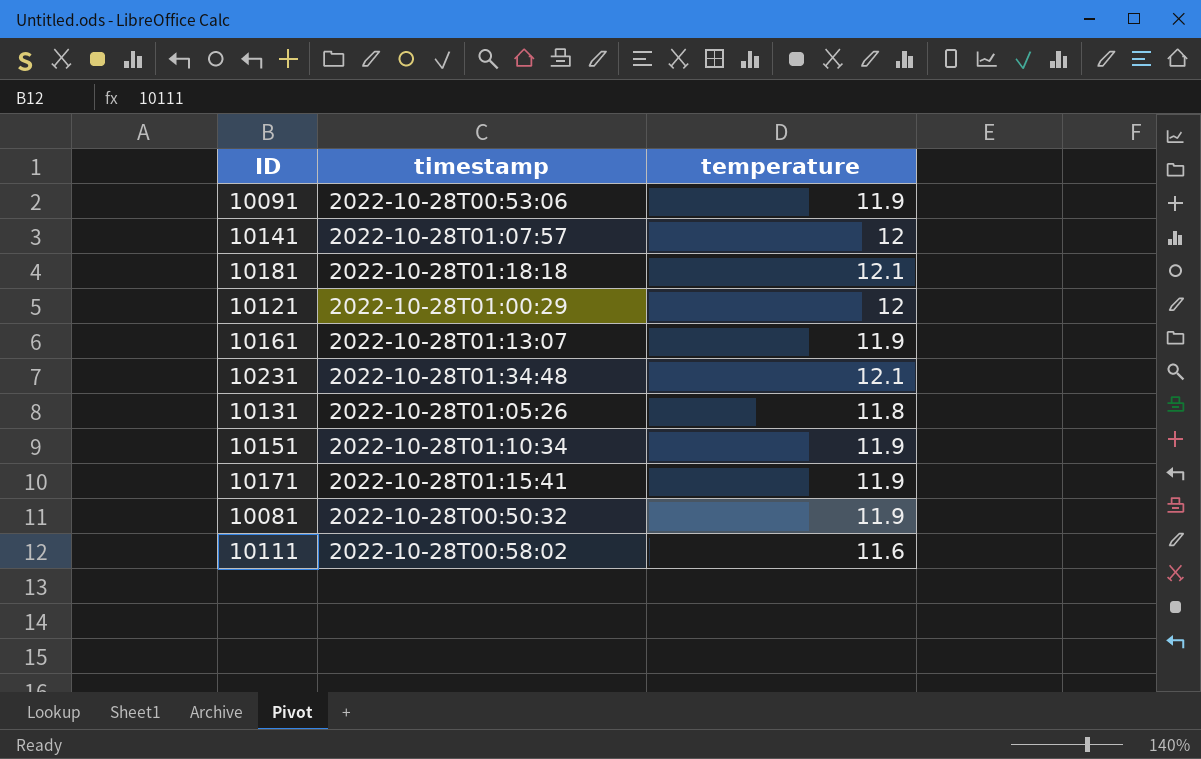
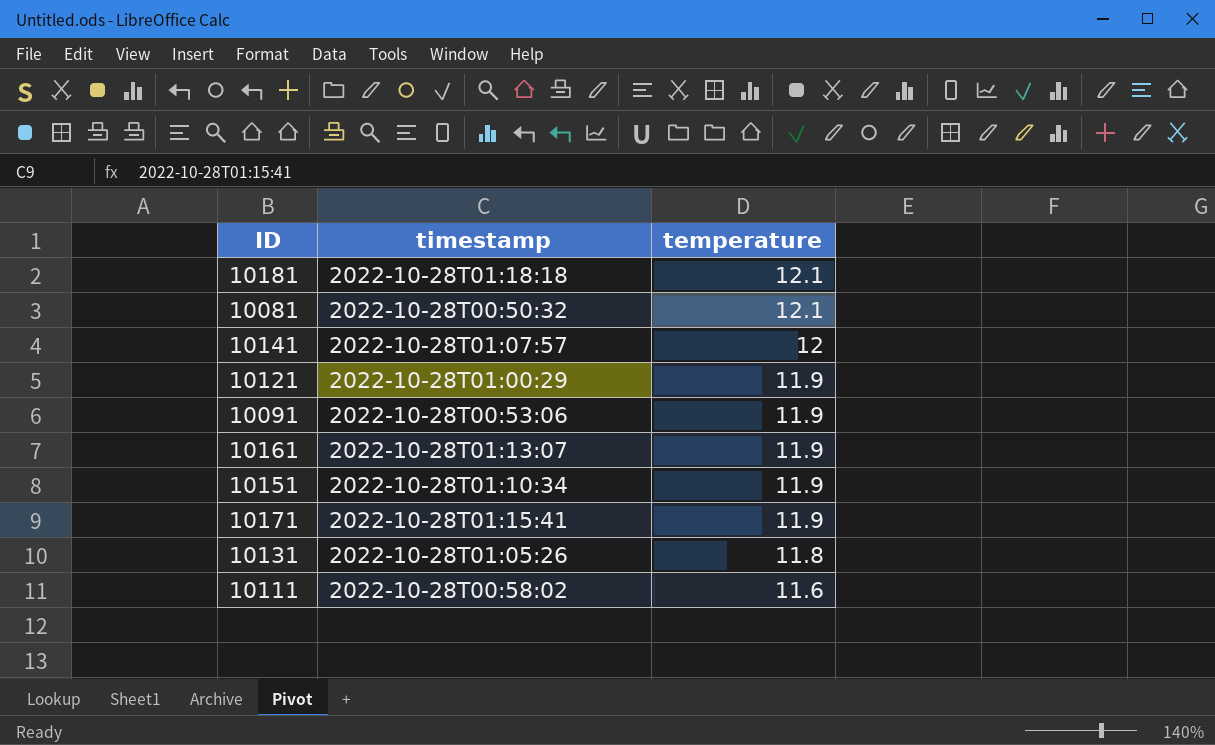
row order: none -> temperature descending
row 10231: 2022-10-28T01:34:48 | 12.1 -> none
10081 | temperature: 11.9 -> 12.1
10121 | temperature: 12 -> 11.9

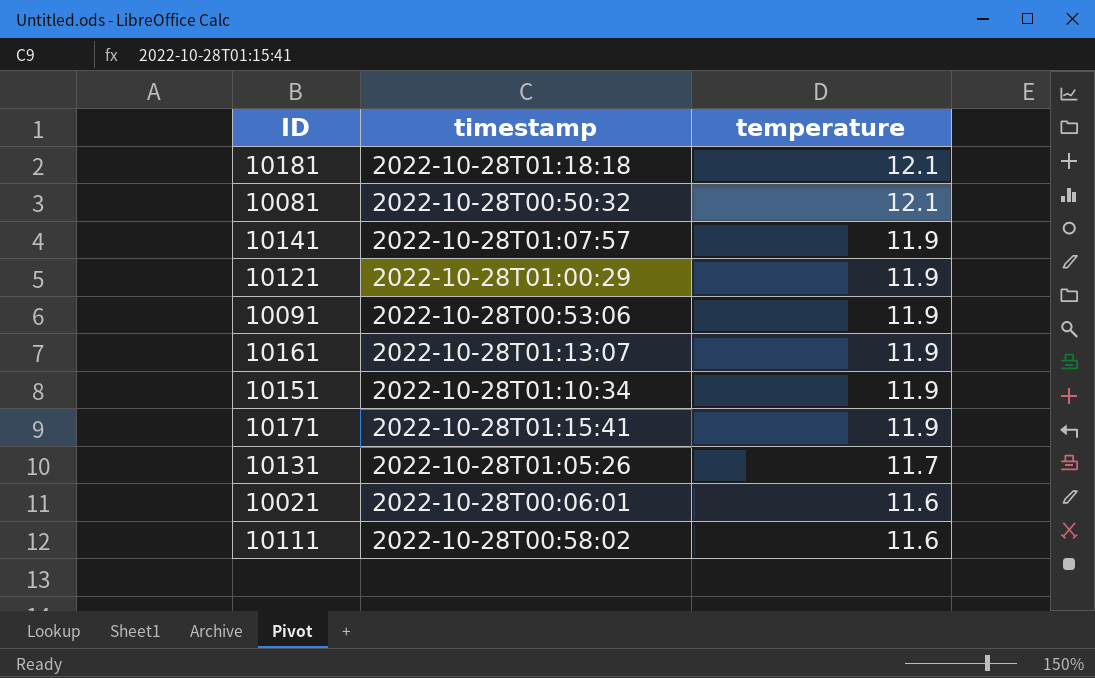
10141 | temperature: 12 -> 11.9
10131 | temperature: 11.8 -> 11.7
row 10021: none -> 2022-10-28T00:06:01 | 11.6

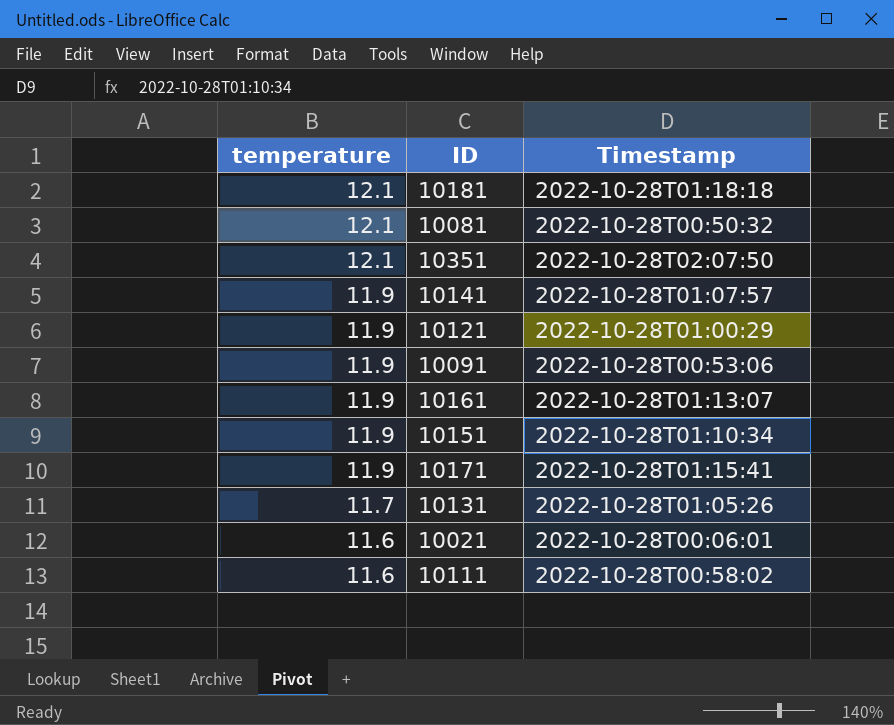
column temperature | position: 3 -> 1
column name: timestamp -> Timestamp
row 10351: none -> 12.1 | 2022-10-28T02:07:50

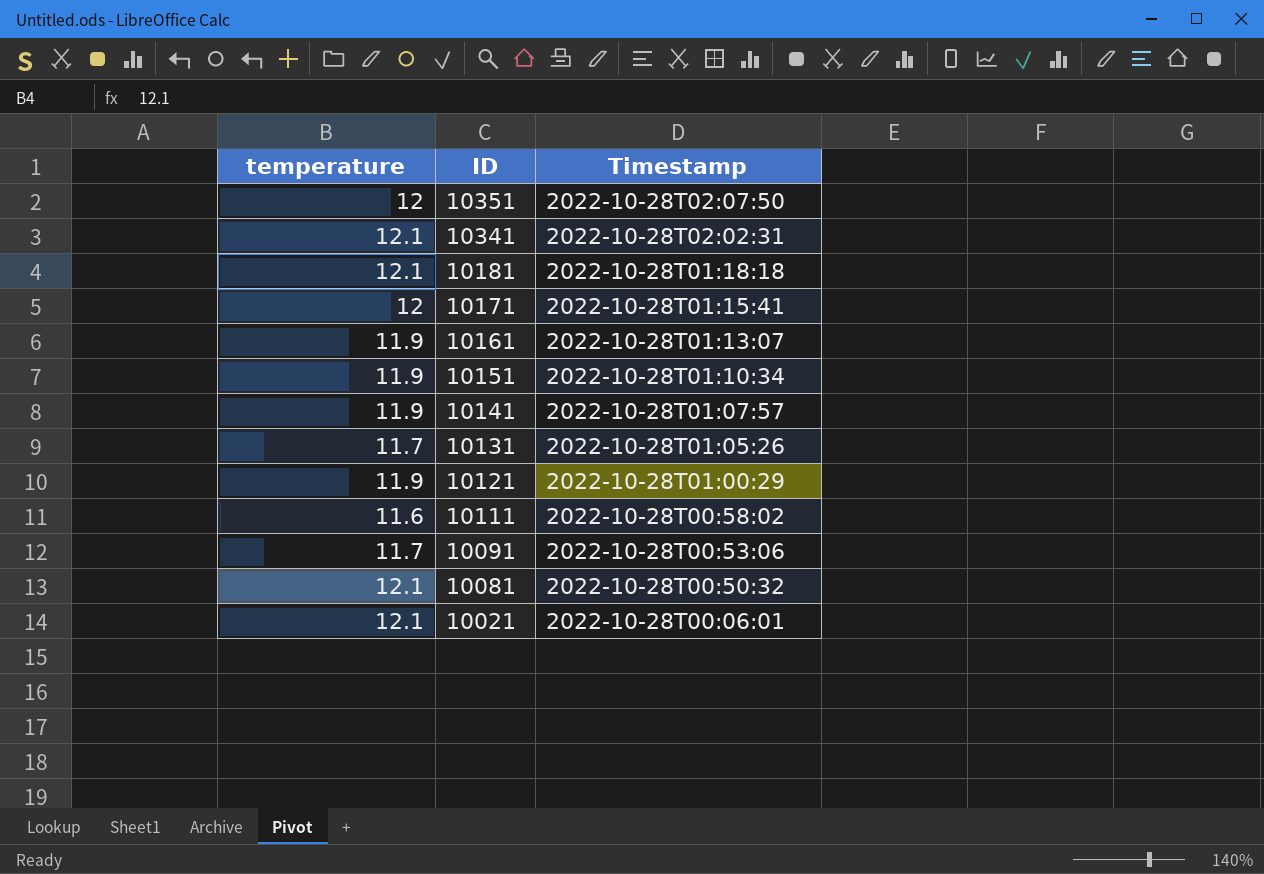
row order: temperature descending -> ID descending
10351 | temperature: 12.1 -> 12
row 10341: none -> 12.1 | 2022-10-28T02:02:31
10171 | temperature: 11.9 -> 12
10091 | temperature: 11.9 -> 11.7
10021 | temperature: 11.6 -> 12.1

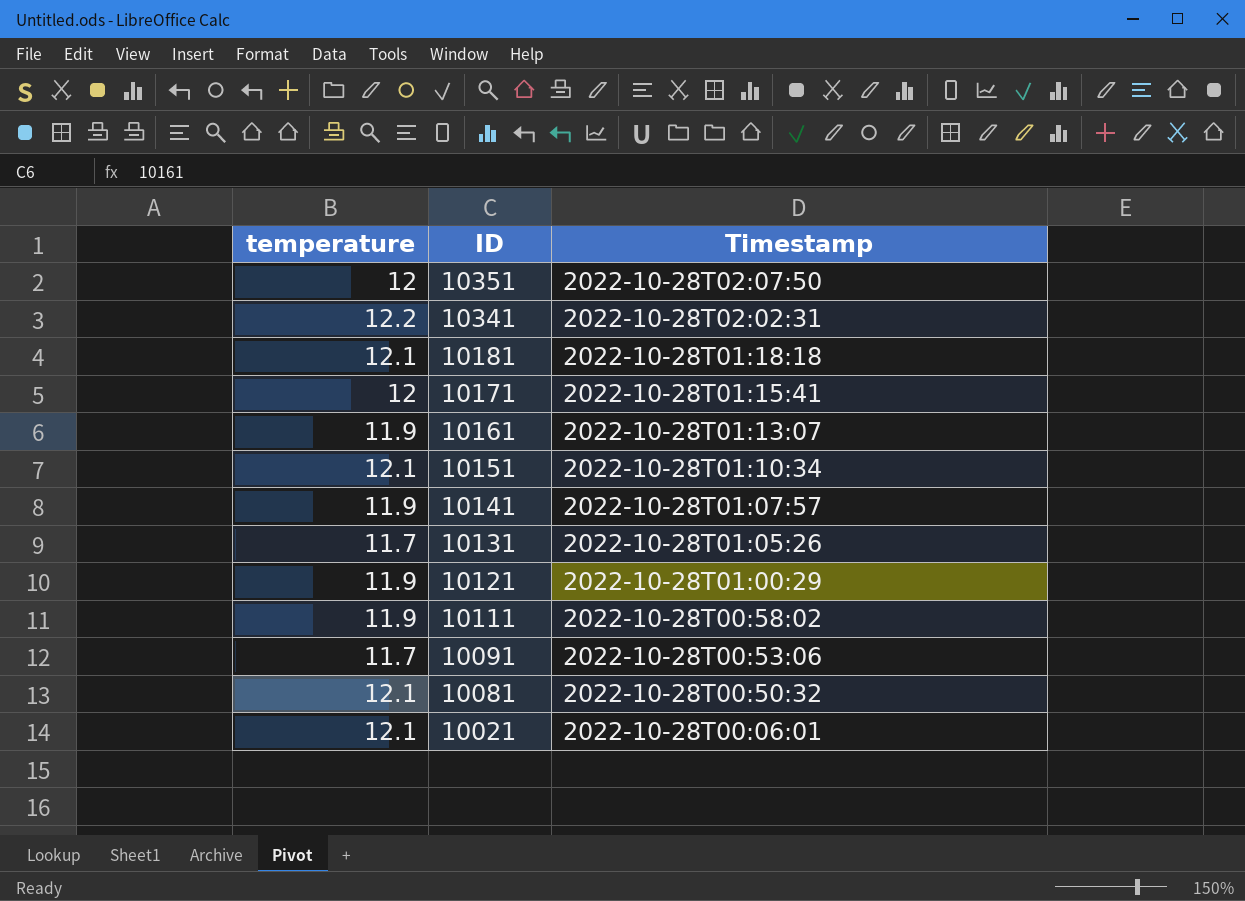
10341 | temperature: 12.1 -> 12.2
10151 | temperature: 11.9 -> 12.1
10111 | temperature: 11.6 -> 11.9

